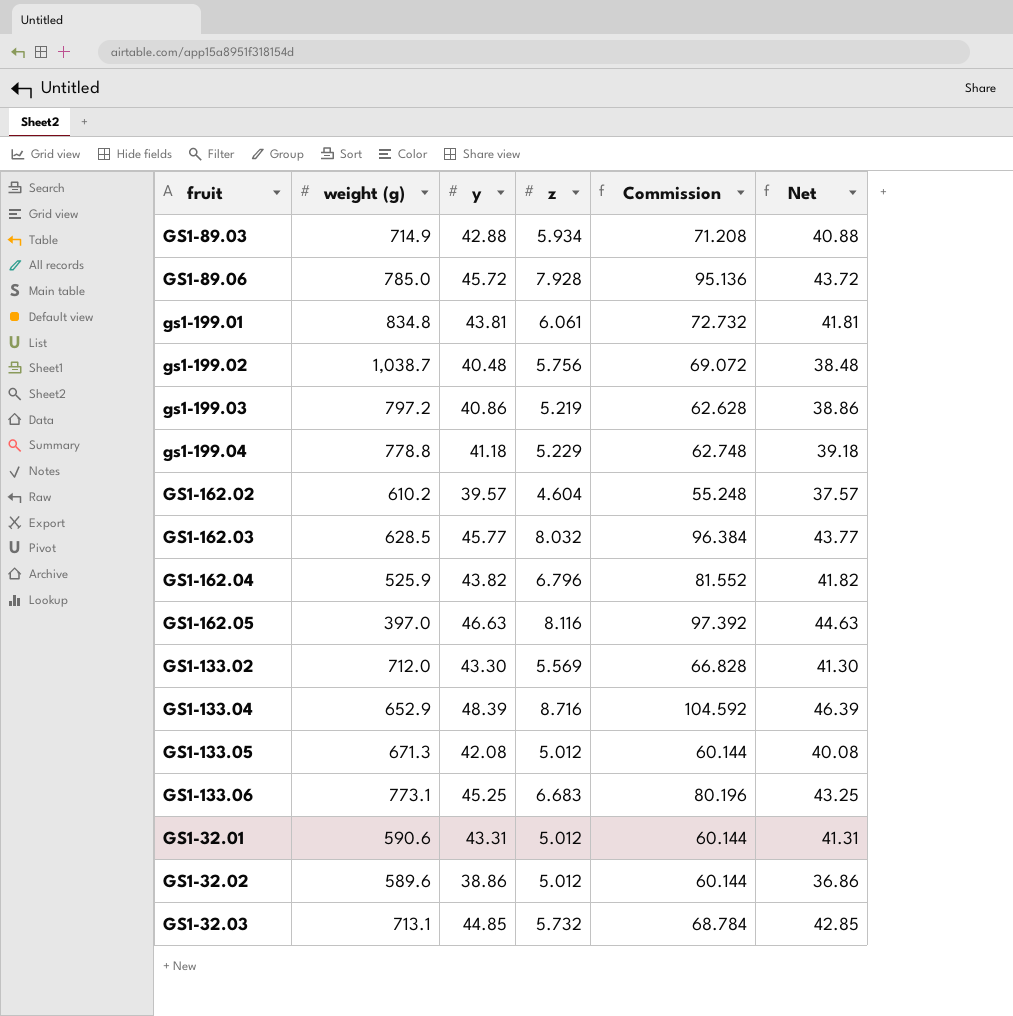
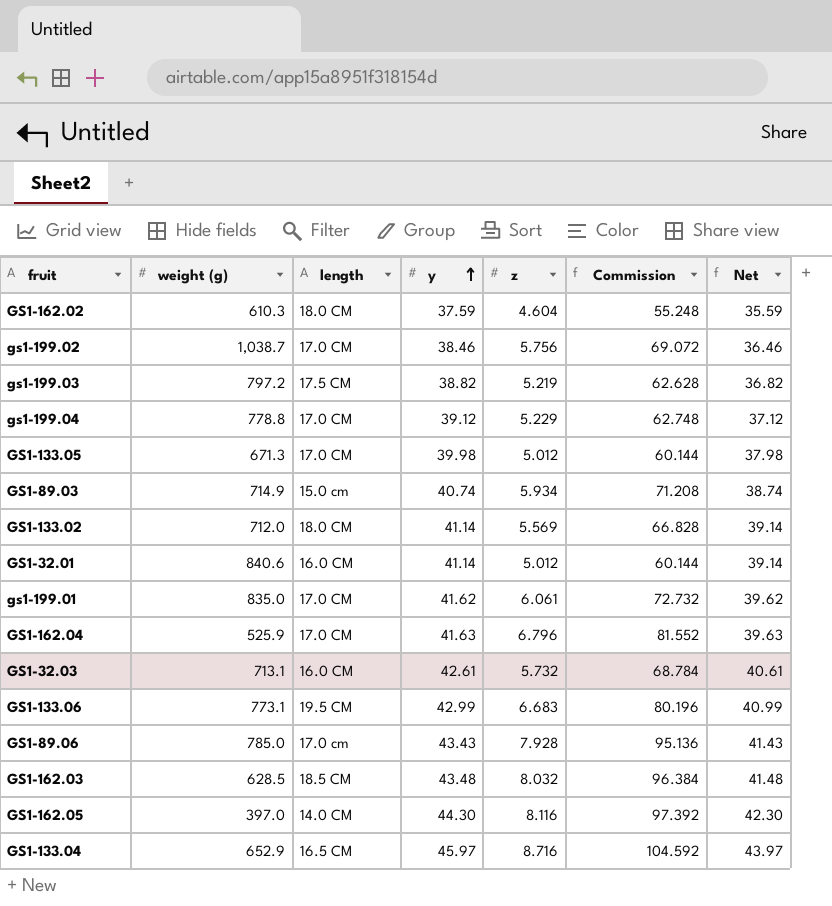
row order: none -> y ascending
column length | position: none -> 3
row GS1-32.02: 589.6 | 38.86 | 5.012 | 60.144 | 36.86 -> none
GS1-162.02 | weight (g): 610.2 -> 610.3
GS1-162.02 | y: 39.57 -> 37.59
GS1-162.02 | Net: 37.57 -> 35.59
gs1-199.02 | y: 40.48 -> 38.46
gs1-199.02 | Net: 38.48 -> 36.46
gs1-199.03 | y: 40.86 -> 38.82
gs1-199.03 | Net: 38.86 -> 36.82
gs1-199.04 | y: 41.18 -> 39.12
gs1-199.04 | Net: 39.18 -> 37.12
GS1-133.05 | y: 42.08 -> 39.98
GS1-133.05 | Net: 40.08 -> 37.98
GS1-89.03 | y: 42.88 -> 40.74
GS1-89.03 | Net: 40.88 -> 38.74
GS1-133.02 | y: 43.30 -> 41.14
GS1-133.02 | Net: 41.30 -> 39.14
GS1-32.01 | weight (g): 590.6 -> 840.6
GS1-32.01 | y: 43.31 -> 41.14
GS1-32.01 | Net: 41.31 -> 39.14
gs1-199.01 | weight (g): 834.8 -> 835.0
gs1-199.01 | y: 43.81 -> 41.62
gs1-199.01 | Net: 41.81 -> 39.62
GS1-162.04 | y: 43.82 -> 41.63
GS1-162.04 | Net: 41.82 -> 39.63
GS1-32.03 | y: 44.85 -> 42.61
GS1-32.03 | Net: 42.85 -> 40.61
GS1-133.06 | y: 45.25 -> 42.99
GS1-133.06 | Net: 43.25 -> 40.99
GS1-89.06 | y: 45.72 -> 43.43
GS1-89.06 | Net: 43.72 -> 41.43
GS1-162.03 | y: 45.77 -> 43.48
GS1-162.03 | Net: 43.77 -> 41.48
GS1-162.05 | y: 46.63 -> 44.30
GS1-162.05 | Net: 44.63 -> 42.30
GS1-133.04 | y: 48.39 -> 45.97
GS1-133.04 | Net: 46.39 -> 43.97

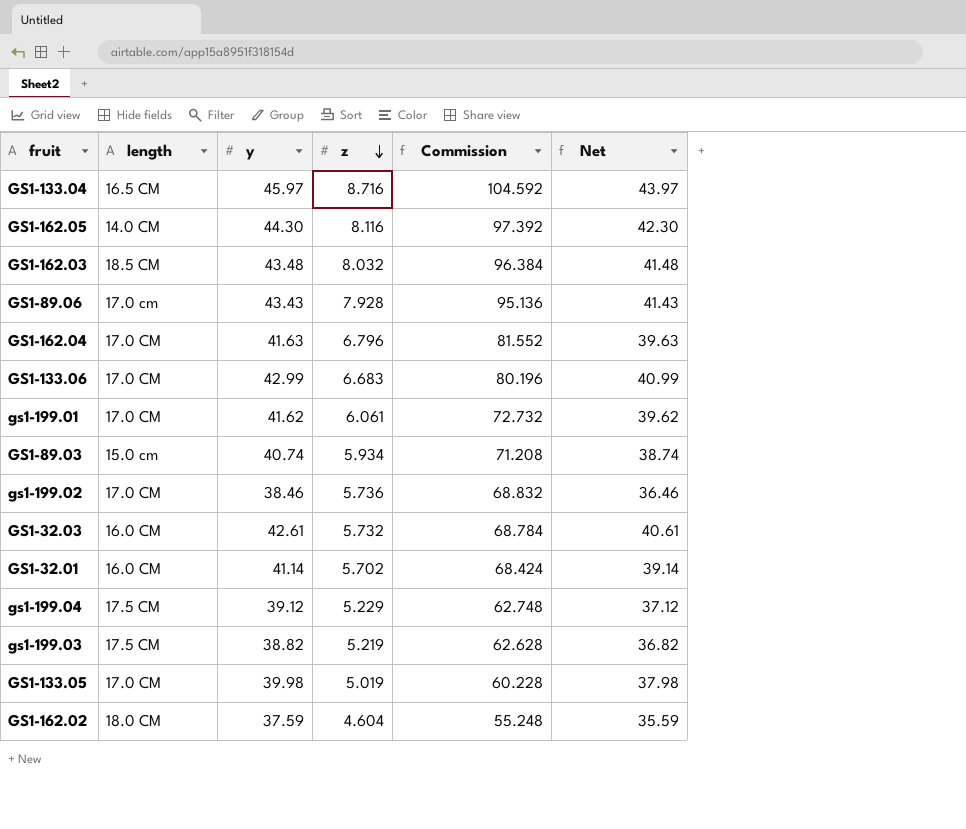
row order: y ascending -> z descending
column weight (g) | position: 2 -> none
row GS1-133.02: 712.0 | 18.0 CM | 41.14 | 5.569 | 66.828 | 39.14 -> none
GS1-133.06 | length: 19.5 CM -> 17.0 CM
gs1-199.02 | z: 5.756 -> 5.736
gs1-199.02 | Commission: 69.072 -> 68.832
GS1-32.01 | z: 5.012 -> 5.702
GS1-32.01 | Commission: 60.144 -> 68.424
gs1-199.04 | length: 17.0 CM -> 17.5 CM
GS1-133.05 | z: 5.012 -> 5.019
GS1-133.05 | Commission: 60.144 -> 60.228

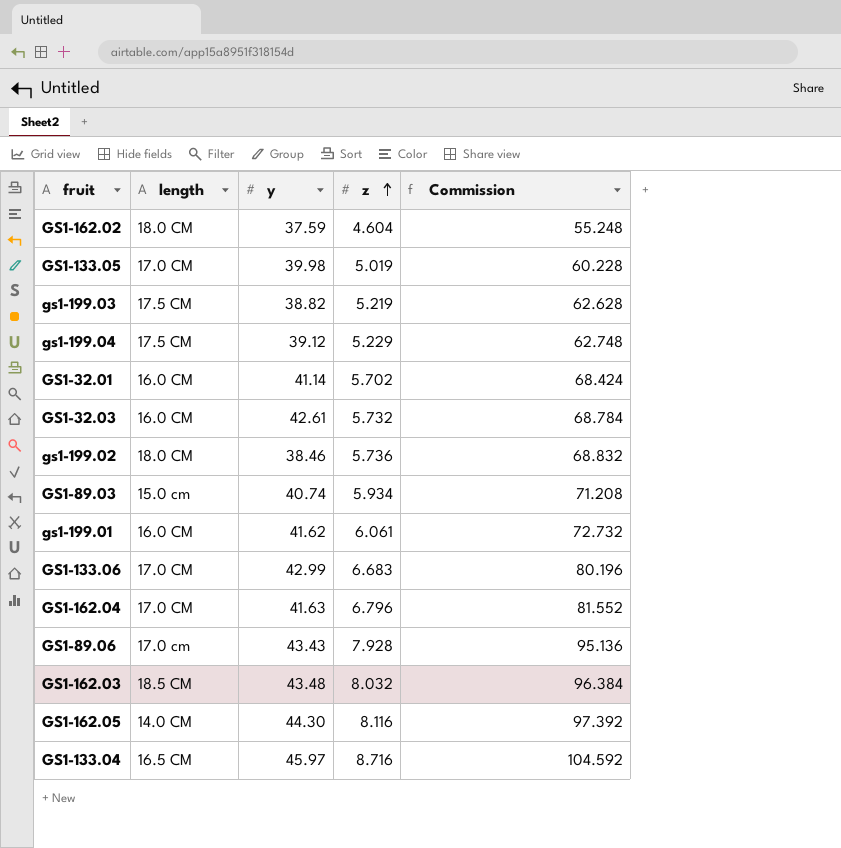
row order: z descending -> z ascending
column Net | formula: [y] - 2 -> none
gs1-199.02 | length: 17.0 CM -> 18.0 CM
gs1-199.01 | length: 17.0 CM -> 16.0 CM

